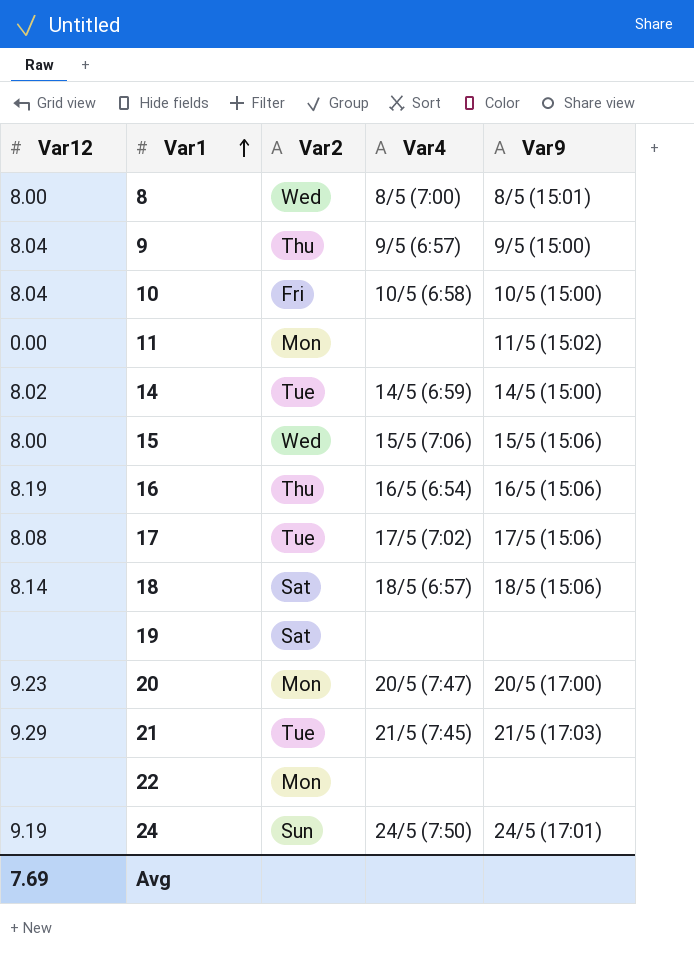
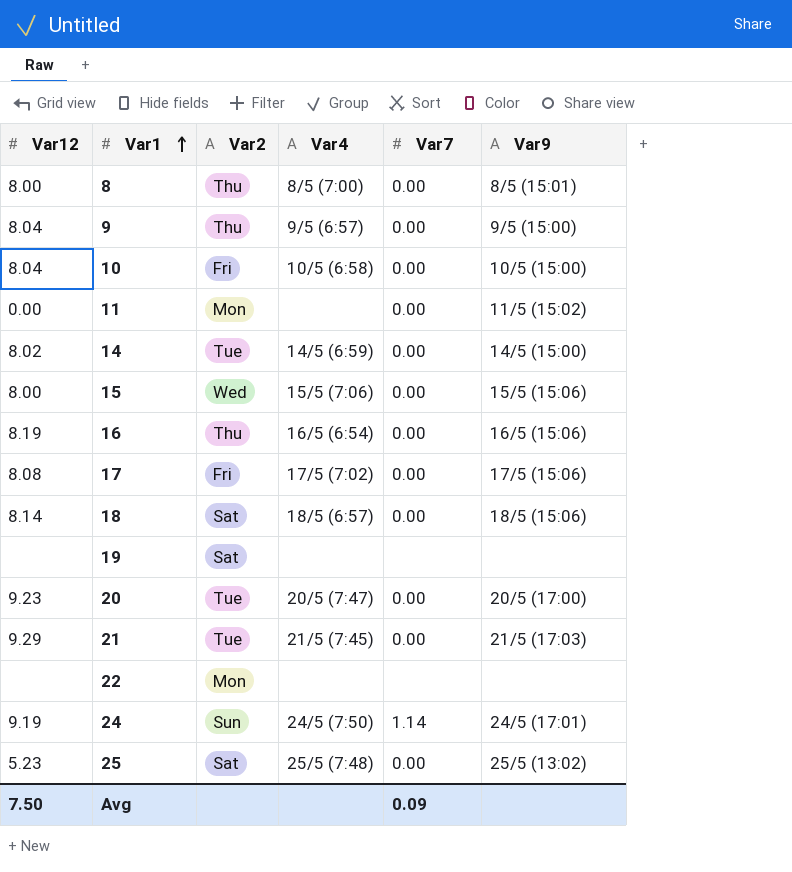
column Var7 | position: none -> 5
8 | Var2: Wed -> Thu
17 | Var2: Tue -> Fri
20 | Var2: Mon -> Tue
row 25: none -> 5.23 | Sat | 25/5 (7:48) | 0.00 | 25/5 (13:02)
Avg | Var12: 7.69 -> 7.50

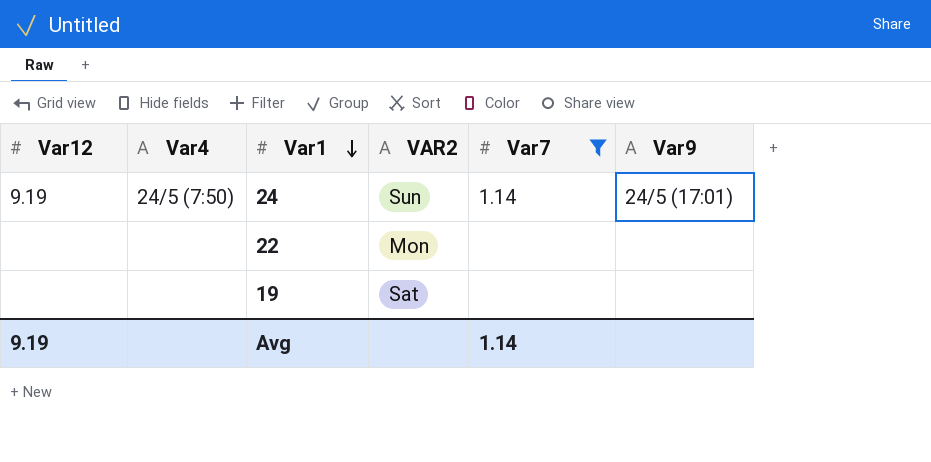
filter: none -> Var7 != 0.00
row order: Var1 ascending -> Var1 descending
column Var4 | position: 4 -> 2
column name: Var2 -> VAR2
Avg | Var12: 7.50 -> 9.19
Avg | Var7: 0.09 -> 1.14

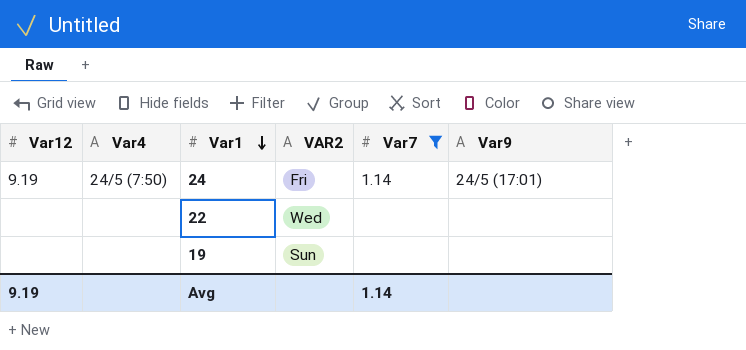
24 | VAR2: Sun -> Fri
22 | VAR2: Mon -> Wed
19 | VAR2: Sat -> Sun

